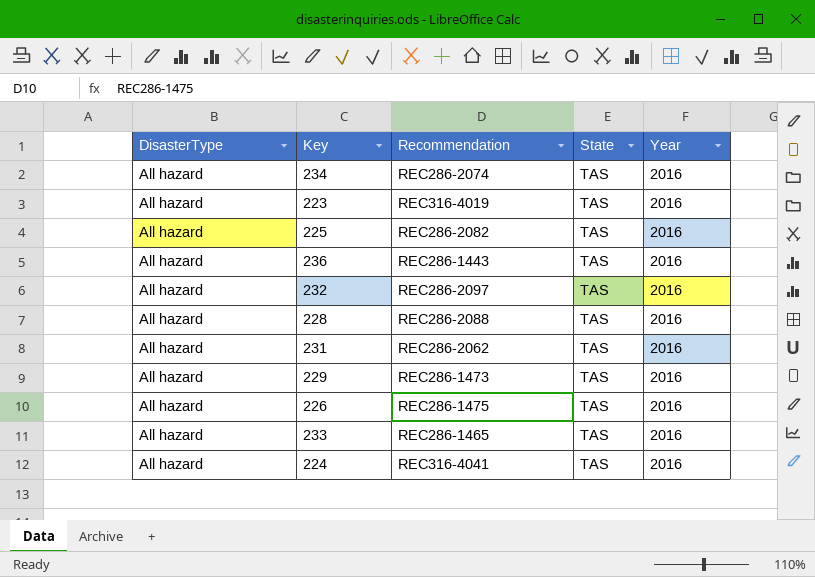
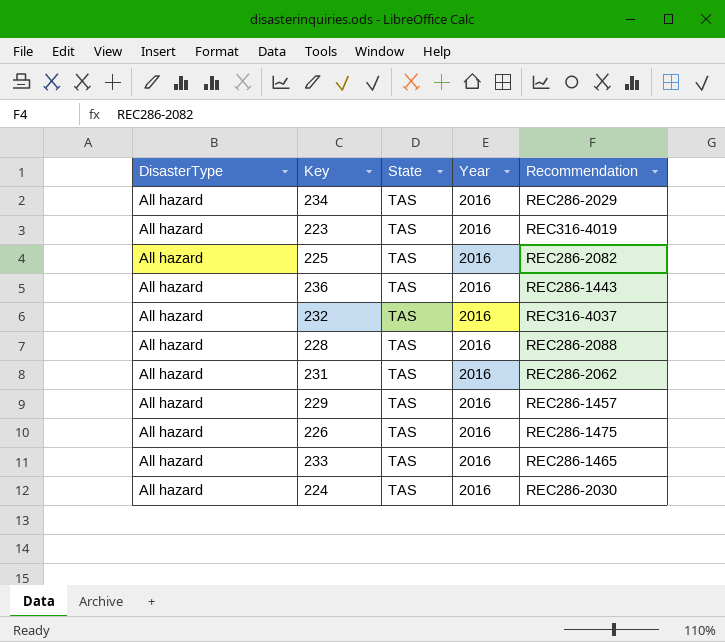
column Recommendation | position: 3 -> 5
234 | Recommendation: REC286-2074 -> REC286-2029
232 | Recommendation: REC286-2097 -> REC316-4037
229 | Recommendation: REC286-1473 -> REC286-1457
224 | Recommendation: REC316-4041 -> REC286-2030

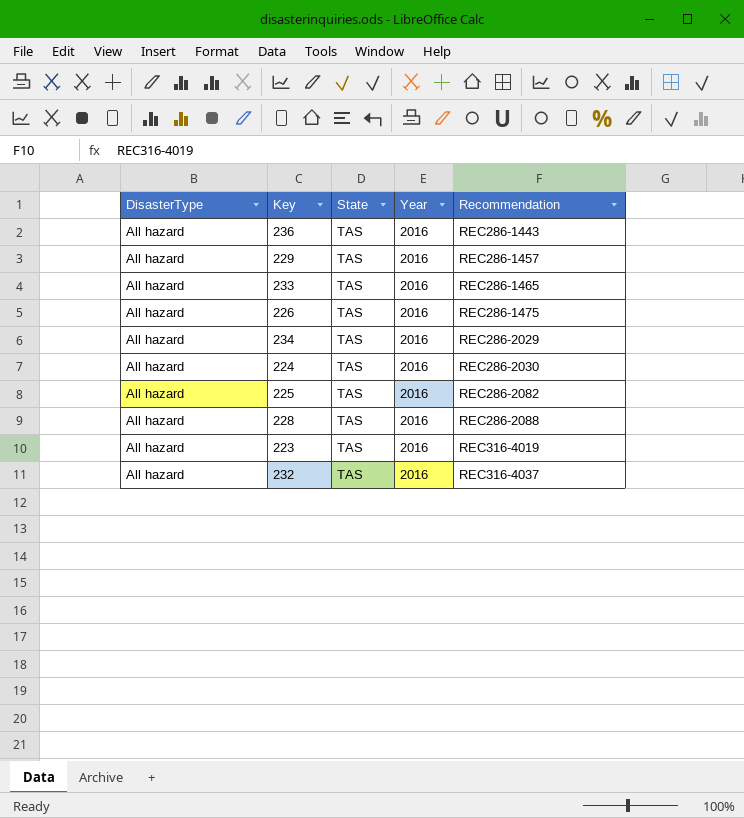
row order: none -> Recommendation ascending
row 231: All hazard | TAS | 2016 | REC286-2062 -> none

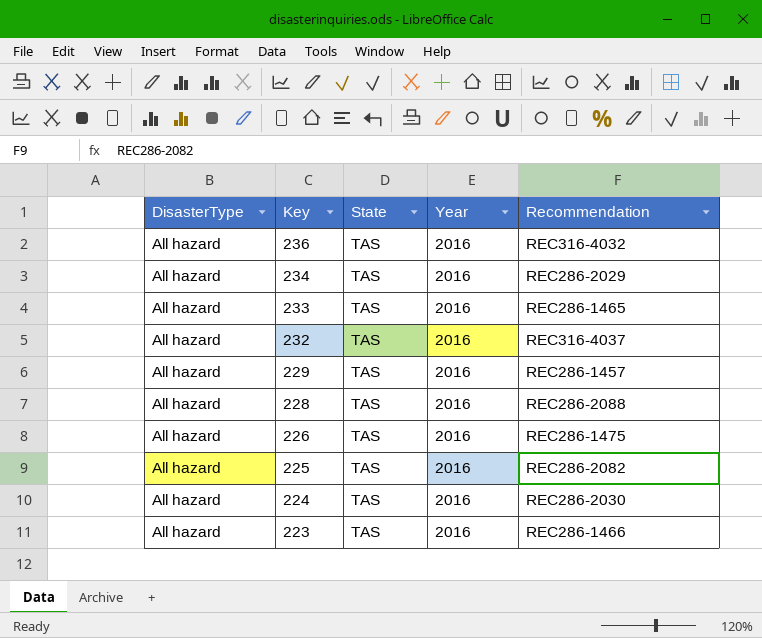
row order: Recommendation ascending -> Key descending
236 | Recommendation: REC286-1443 -> REC316-4032
223 | Recommendation: REC316-4019 -> REC286-1466

